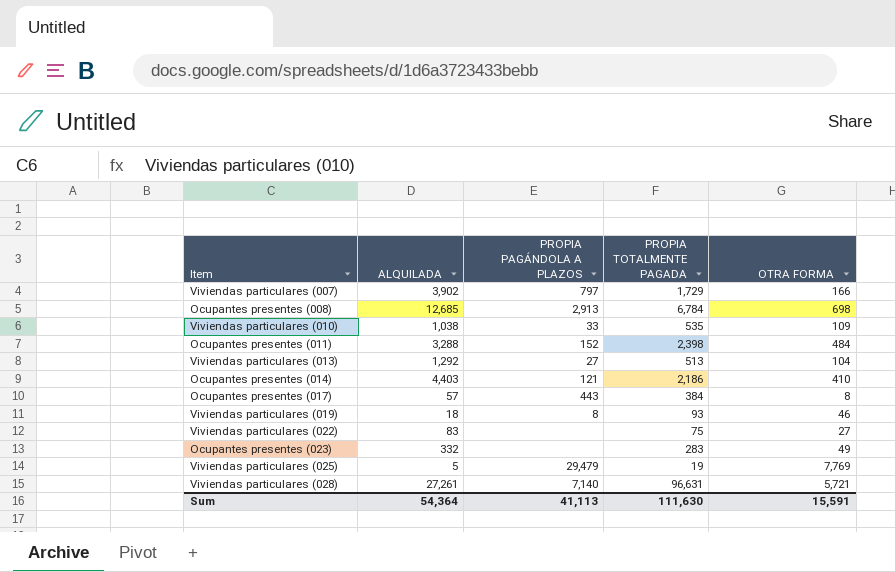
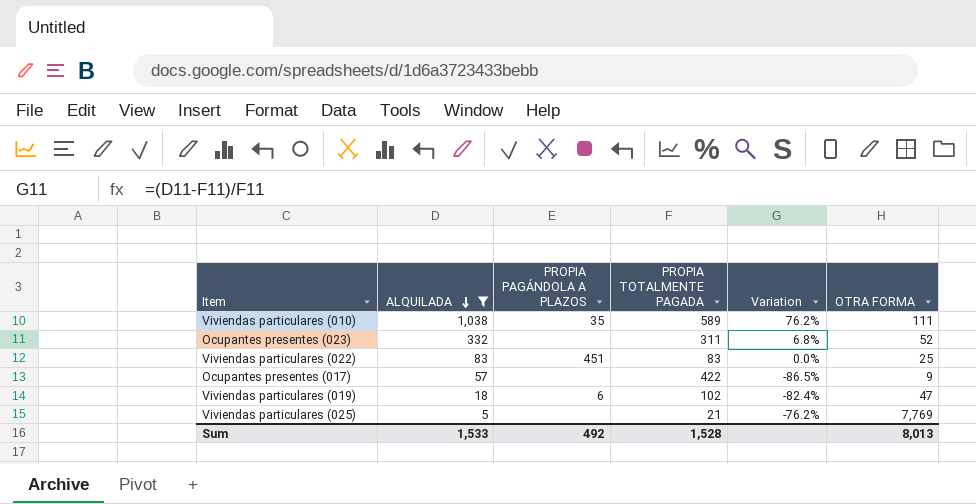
filter: none -> ALQUILADA <= 1,038
row order: none -> ALQUILADA descending
column Variation | formula: none -> ([ALQUILADA] - [PROPIA TOTALMENTE PAGADA]) / [PROPIA TOTALMENTE PAGADA]
Viviendas particulares (010) | PROPIA PAGÁNDOLA A PLAZOS: 33 -> 35
Viviendas particulares (010) | PROPIA TOTALMENTE PAGADA: 535 -> 589
Viviendas particulares (010) | OTRA FORMA: 109 -> 111
Ocupantes presentes (023) | PROPIA TOTALMENTE PAGADA: 283 -> 311
Ocupantes presentes (023) | OTRA FORMA: 49 -> 52
Viviendas particulares (022) | PROPIA PAGÁNDOLA A PLAZOS: none -> 451
Viviendas particulares (022) | PROPIA TOTALMENTE PAGADA: 75 -> 83
Viviendas particulares (022) | OTRA FORMA: 27 -> 25
Ocupantes presentes (017) | PROPIA PAGÁNDOLA A PLAZOS: 443 -> none
Ocupantes presentes (017) | PROPIA TOTALMENTE PAGADA: 384 -> 422
Ocupantes presentes (017) | OTRA FORMA: 8 -> 9
Viviendas particulares (019) | PROPIA PAGÁNDOLA A PLAZOS: 8 -> 6
Viviendas particulares (019) | PROPIA TOTALMENTE PAGADA: 93 -> 102
Viviendas particulares (019) | OTRA FORMA: 46 -> 47
Viviendas particulares (025) | PROPIA PAGÁNDOLA A PLAZOS: 29,479 -> none
Viviendas particulares (025) | PROPIA TOTALMENTE PAGADA: 19 -> 21
Sum | ALQUILADA: 54,364 -> 1,533
Sum | PROPIA PAGÁNDOLA A PLAZOS: 41,113 -> 492
Sum | PROPIA TOTALMENTE PAGADA: 111,630 -> 1,528
Sum | OTRA FORMA: 15,591 -> 8,013

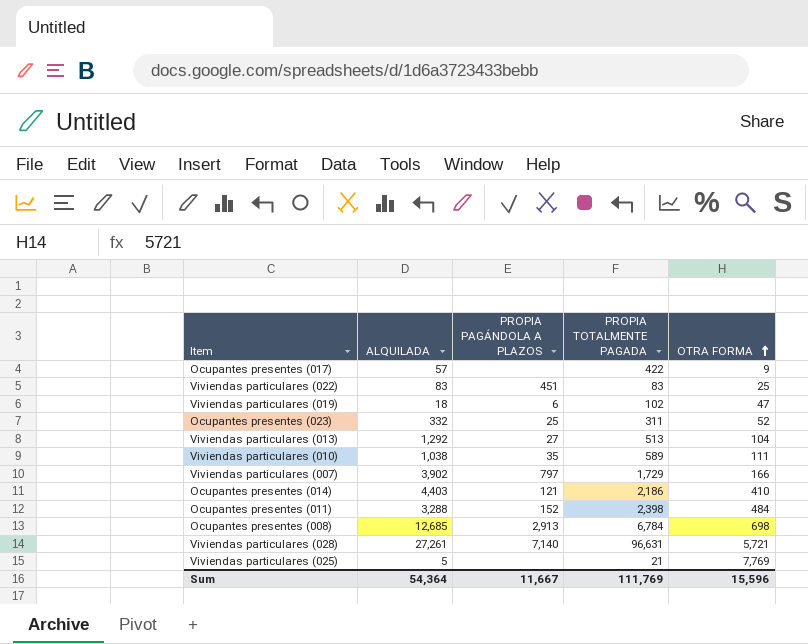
filter: ALQUILADA <= 1,038 -> none
row order: ALQUILADA descending -> OTRA FORMA ascending
column Variation | formula: ([ALQUILADA] - [PROPIA TOTALMENTE PAGADA]) / [PROPIA TOTALMENTE PAGADA] -> none
Ocupantes presentes (023) | PROPIA PAGÁNDOLA A PLAZOS: none -> 25
Sum | ALQUILADA: 1,533 -> 54,364
Sum | PROPIA PAGÁNDOLA A PLAZOS: 492 -> 11,667
Sum | PROPIA TOTALMENTE PAGADA: 1,528 -> 111,769
Sum | OTRA FORMA: 8,013 -> 15,596

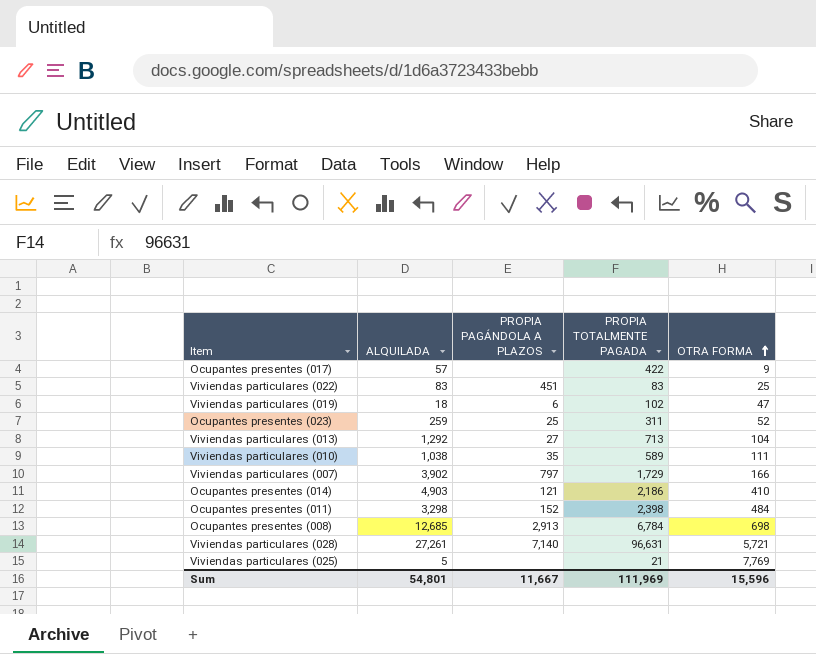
Ocupantes presentes (023) | ALQUILADA: 332 -> 259
Viviendas particulares (013) | PROPIA TOTALMENTE PAGADA: 513 -> 713
Ocupantes presentes (014) | ALQUILADA: 4,403 -> 4,903
Ocupantes presentes (011) | ALQUILADA: 3,288 -> 3,298
Sum | ALQUILADA: 54,364 -> 54,801
Sum | PROPIA TOTALMENTE PAGADA: 111,769 -> 111,969

